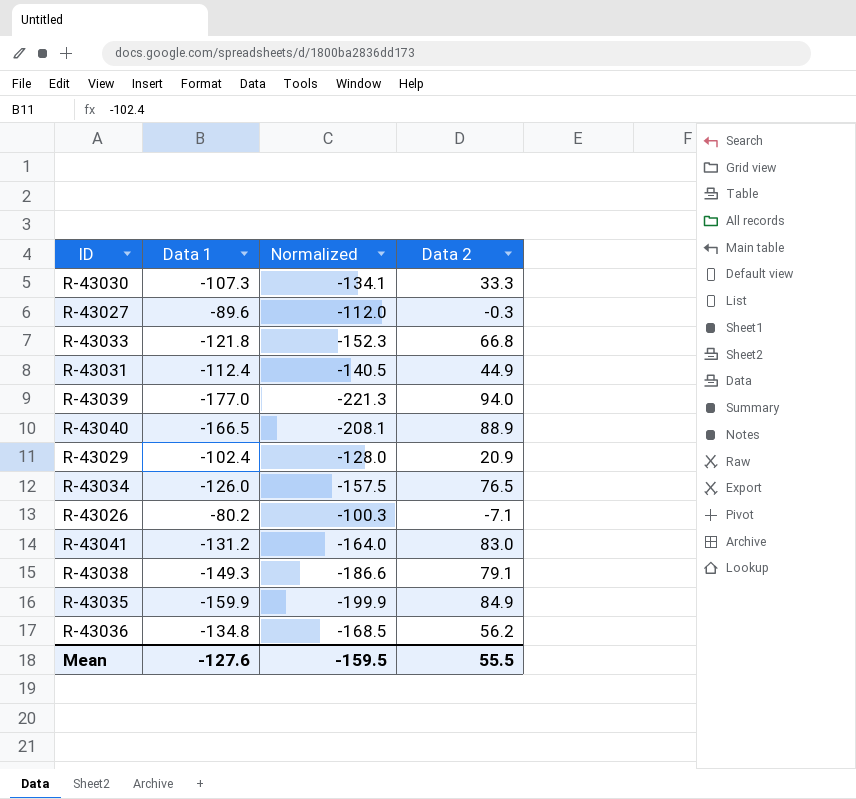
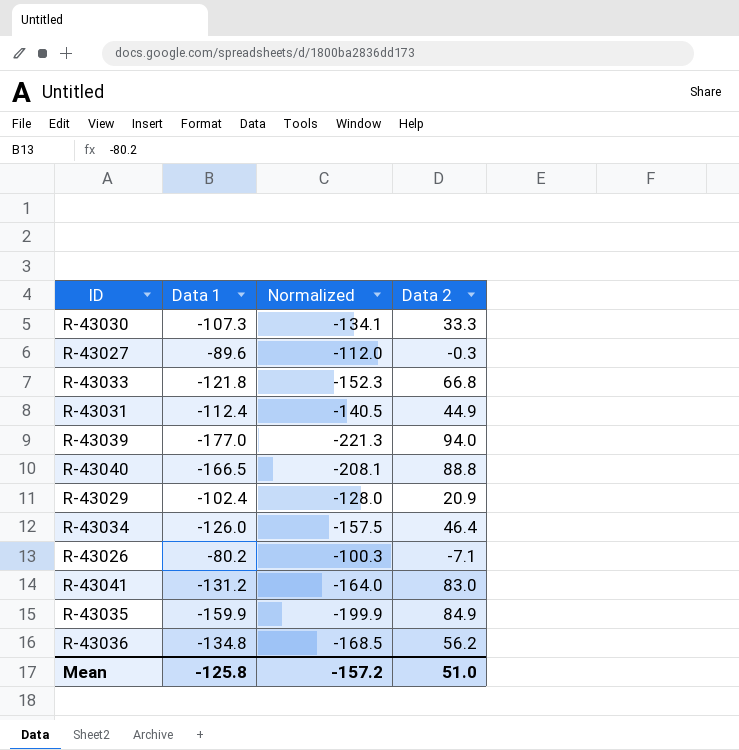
row R-43038: -149.3 | -186.6 | 79.1 -> none
R-43040 | Data 2: 88.9 -> 88.8
R-43034 | Data 2: 76.5 -> 46.4
Mean | Data 1: -127.6 -> -125.8
Mean | Normalized: -159.5 -> -157.2
Mean | Data 2: 55.5 -> 51.0

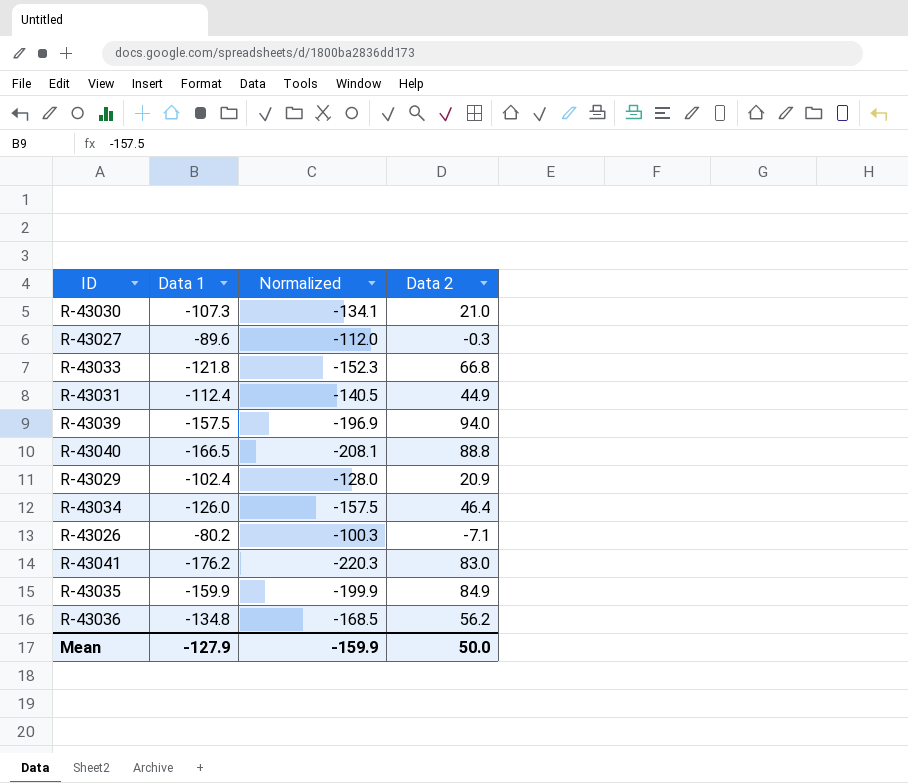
R-43030 | Data 2: 33.3 -> 21.0
R-43039 | Data 1: -177.0 -> -157.5
R-43039 | Normalized: -221.3 -> -196.9
R-43041 | Data 1: -131.2 -> -176.2
R-43041 | Normalized: -164.0 -> -220.3
Mean | Data 1: -125.8 -> -127.9
Mean | Normalized: -157.2 -> -159.9
Mean | Data 2: 51.0 -> 50.0

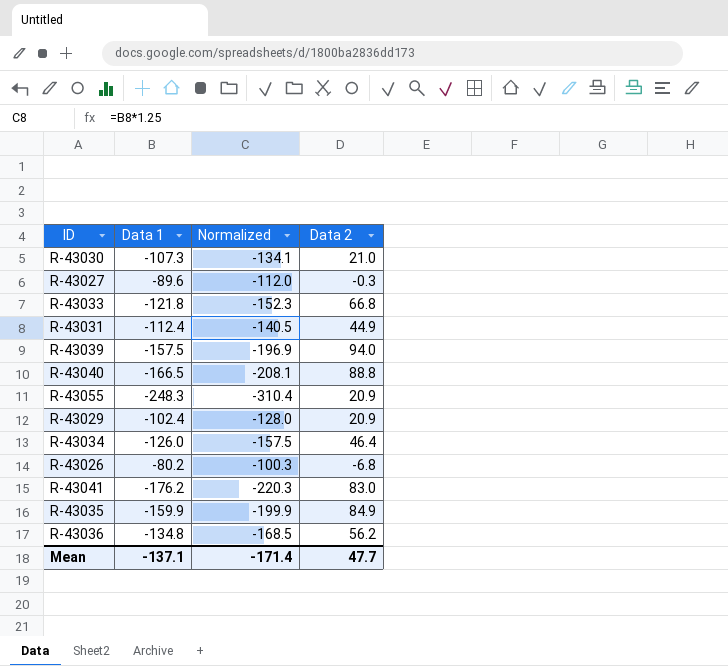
row R-43055: none -> -248.3 | -310.4 | 20.9
R-43026 | Data 2: -7.1 -> -6.8
Mean | Data 1: -127.9 -> -137.1
Mean | Normalized: -159.9 -> -171.4
Mean | Data 2: 50.0 -> 47.7

